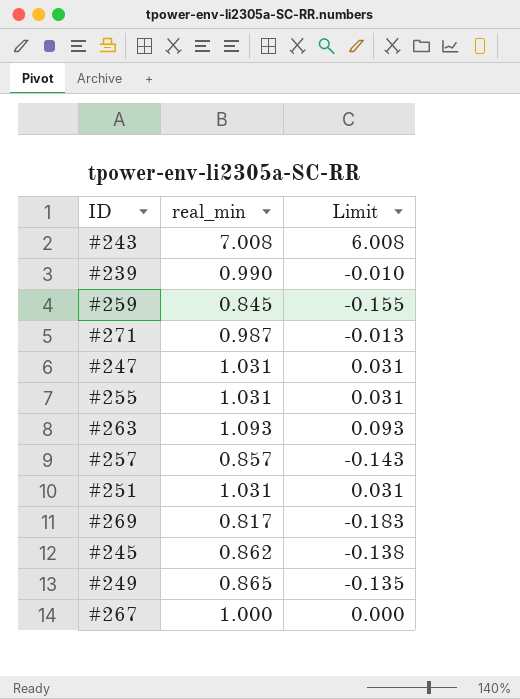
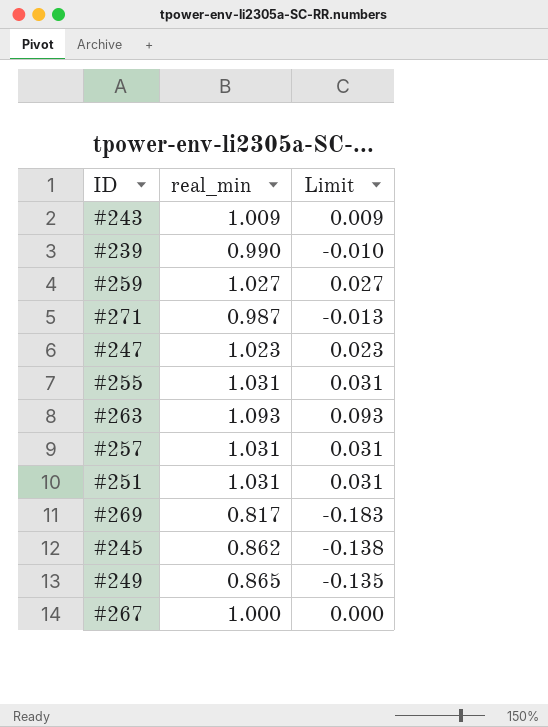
#243 | real_min: 7.008 -> 1.009
#243 | Limit: 6.008 -> 0.009
#259 | real_min: 0.845 -> 1.027
#259 | Limit: -0.155 -> 0.027
#247 | real_min: 1.031 -> 1.023
#247 | Limit: 0.031 -> 0.023
#257 | real_min: 0.857 -> 1.031
#257 | Limit: -0.143 -> 0.031

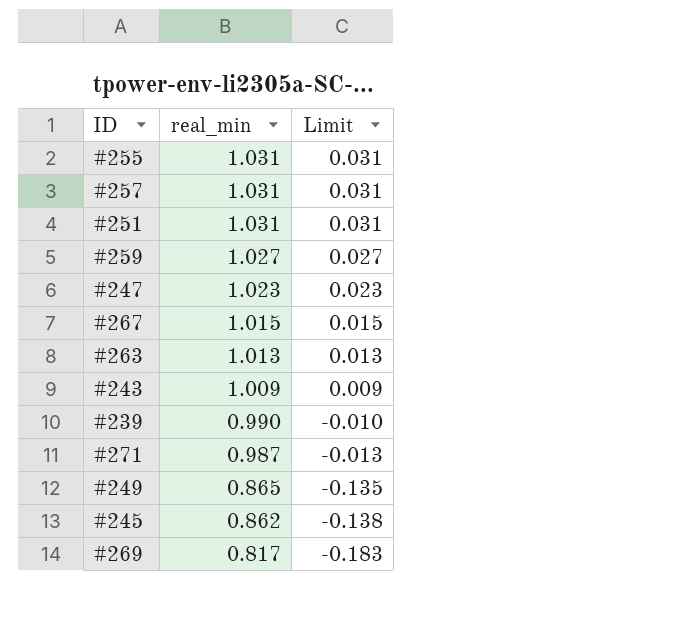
row order: none -> real_min descending
#267 | real_min: 1.000 -> 1.015
#267 | Limit: 0.000 -> 0.015
#263 | real_min: 1.093 -> 1.013
#263 | Limit: 0.093 -> 0.013

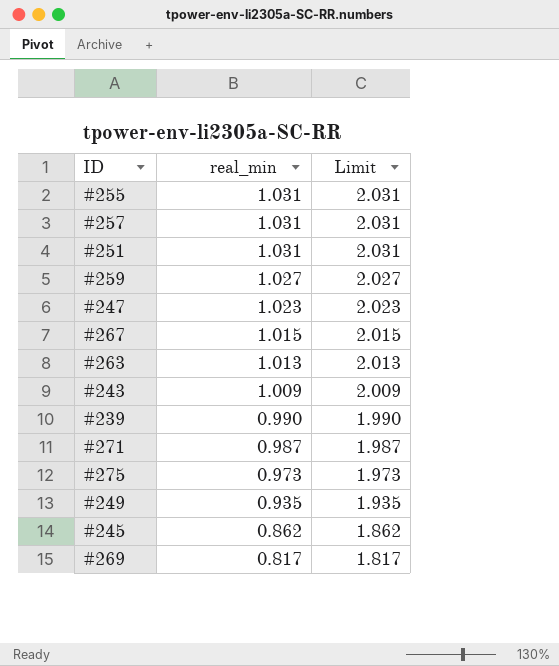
column Limit | formula: [real_min] - 1 -> [real_min] + 1
row #275: none -> 0.973 | 1.973
#249 | real_min: 0.865 -> 0.935

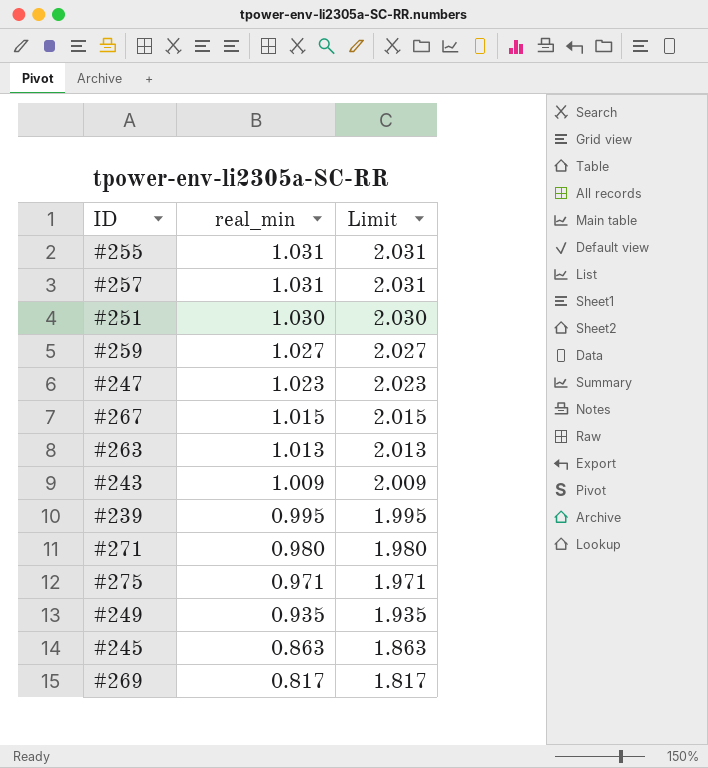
#251 | real_min: 1.031 -> 1.030
#251 | Limit: 2.031 -> 2.030
#239 | real_min: 0.990 -> 0.995
#239 | Limit: 1.990 -> 1.995
#271 | real_min: 0.987 -> 0.980
#271 | Limit: 1.987 -> 1.980
#275 | real_min: 0.973 -> 0.971
#275 | Limit: 1.973 -> 1.971
#245 | real_min: 0.862 -> 0.863
#245 | Limit: 1.862 -> 1.863

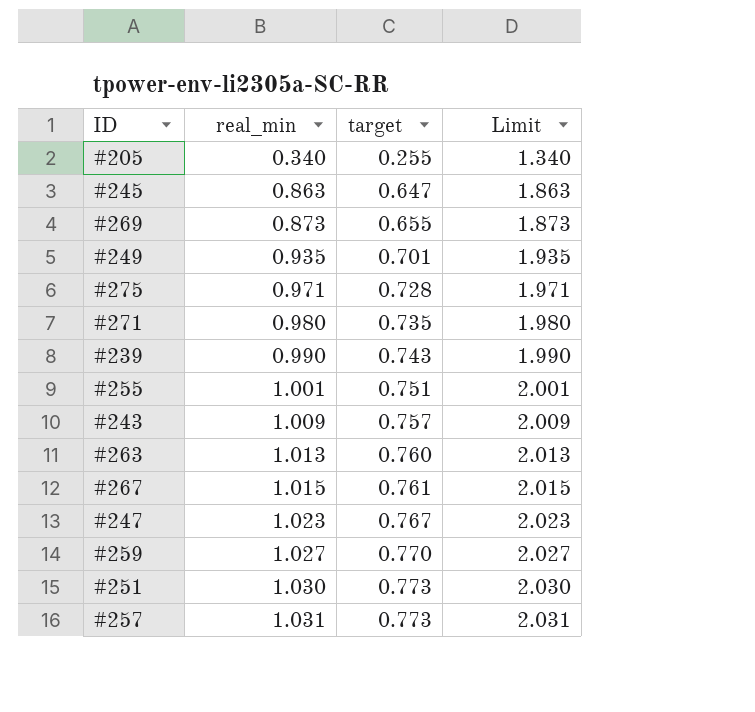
row order: real_min descending -> real_min ascending
column target | formula: none -> [real_min] * 0.75
row #205: none -> 0.340 | 0.255 | 1.340
#269 | real_min: 0.817 -> 0.873
#269 | Limit: 1.817 -> 1.873
#239 | real_min: 0.995 -> 0.990
#239 | Limit: 1.995 -> 1.990
#255 | real_min: 1.031 -> 1.001
#255 | Limit: 2.031 -> 2.001

